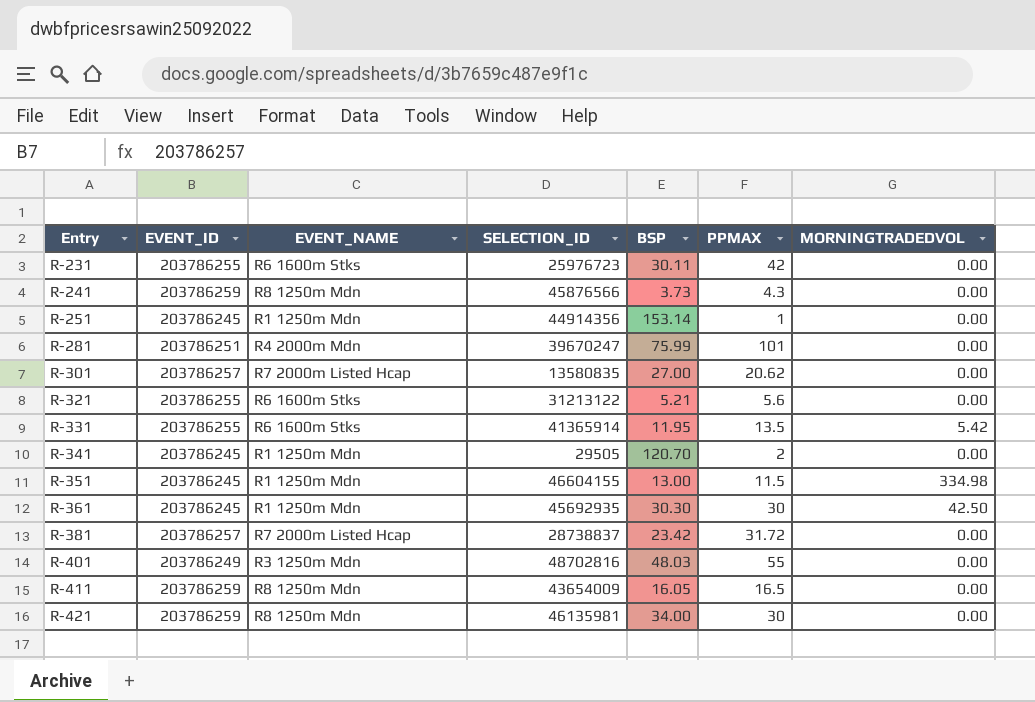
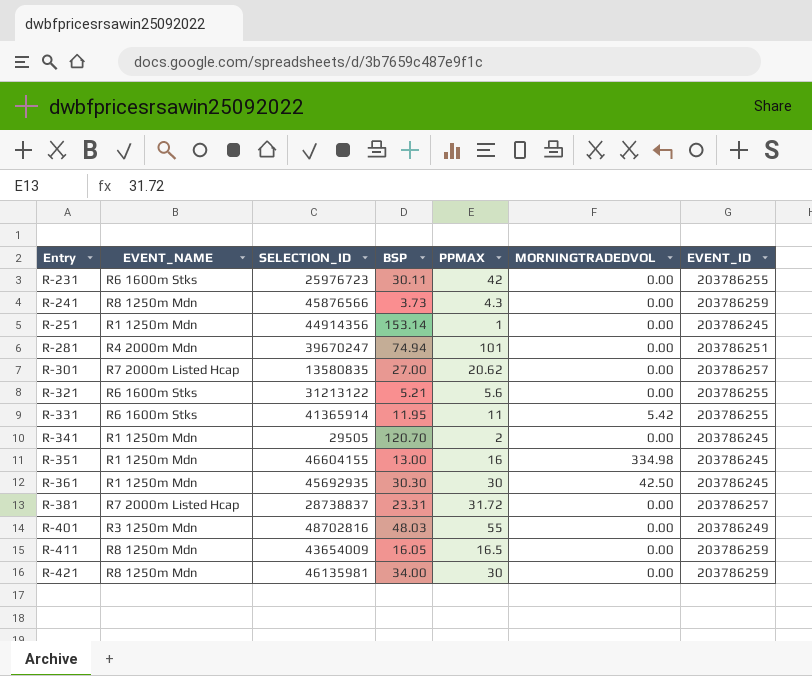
column EVENT_ID | position: 2 -> 7
R-281 | BSP: 75.99 -> 74.94
R-331 | PPMAX: 13.5 -> 11
R-351 | PPMAX: 11.5 -> 16
R-381 | BSP: 23.42 -> 23.31

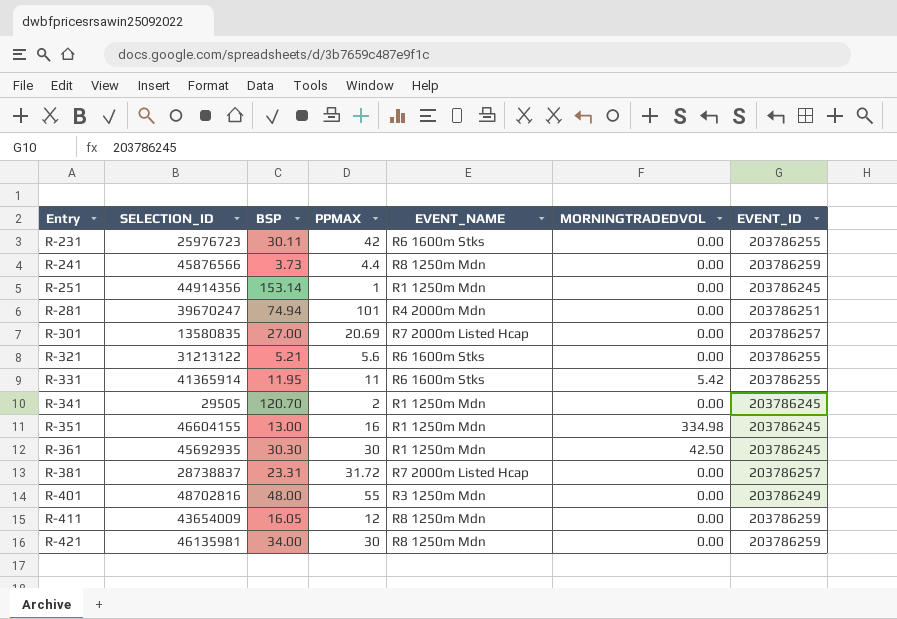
column EVENT_NAME | position: 2 -> 5
R-241 | PPMAX: 4.3 -> 4.4
R-301 | PPMAX: 20.62 -> 20.69
R-401 | BSP: 48.03 -> 48.00
R-411 | PPMAX: 16.5 -> 12

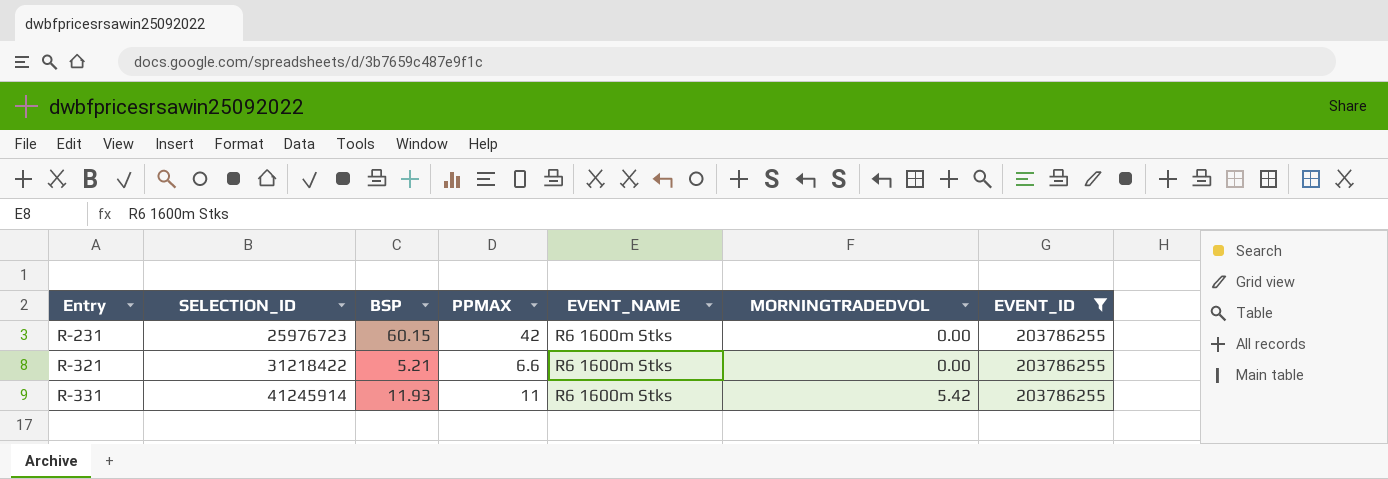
filter: none -> EVENT_ID = 203786255
R-231 | BSP: 30.11 -> 60.15
R-321 | SELECTION_ID: 31213122 -> 31218422
R-321 | PPMAX: 5.6 -> 6.6
R-331 | SELECTION_ID: 41365914 -> 41245914
R-331 | BSP: 11.95 -> 11.93

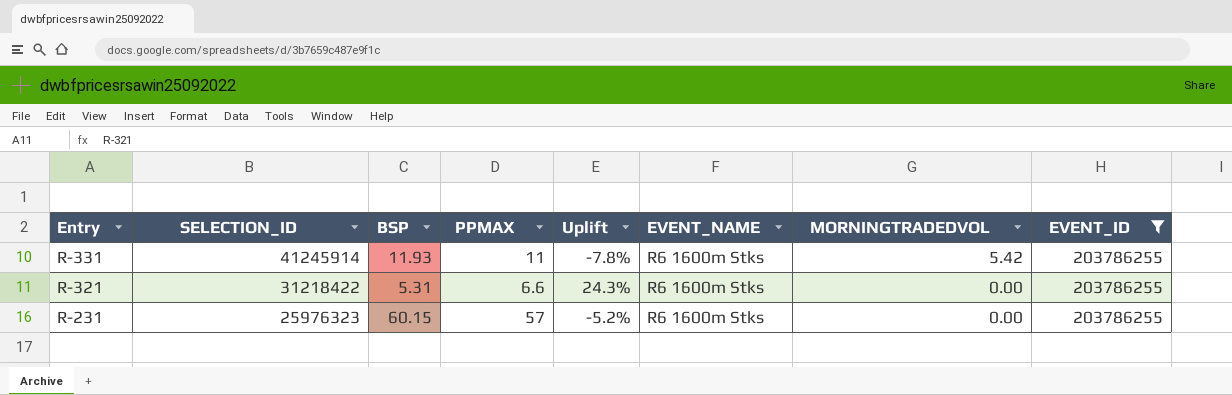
row order: Entry ascending -> Entry descending
column Uplift | formula: none -> ([PPMAX] - [BSP]) / [BSP]
R-321 | BSP: 5.21 -> 5.31
R-231 | SELECTION_ID: 25976723 -> 25976323
R-231 | PPMAX: 42 -> 57

